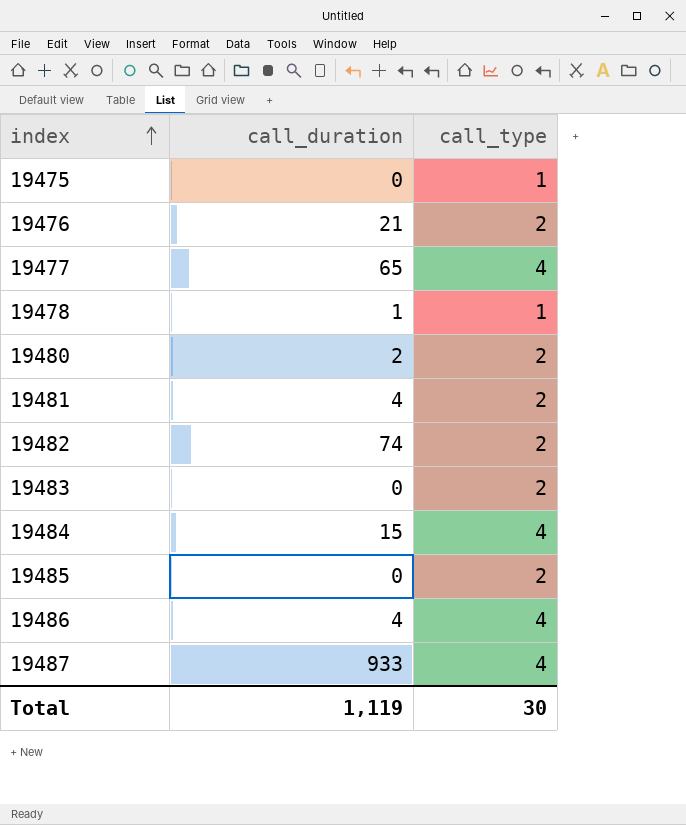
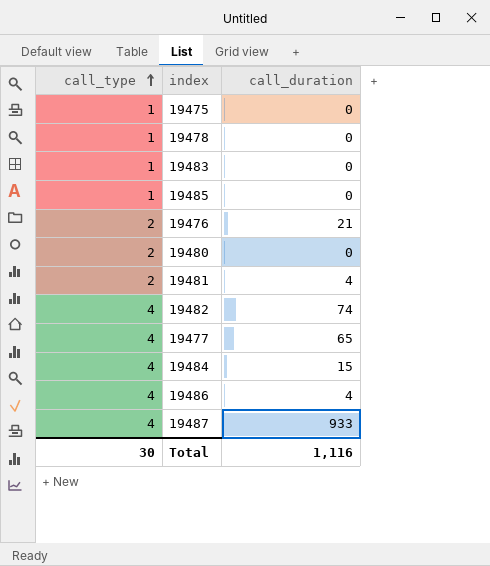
row order: index ascending -> call_type ascending
column call_type | position: 3 -> 1
19478 | call_duration: 1 -> 0
19483 | call_type: 2 -> 1
19485 | call_type: 2 -> 1
19480 | call_duration: 2 -> 0
19482 | call_type: 2 -> 4
Total | call_duration: 1,119 -> 1,116

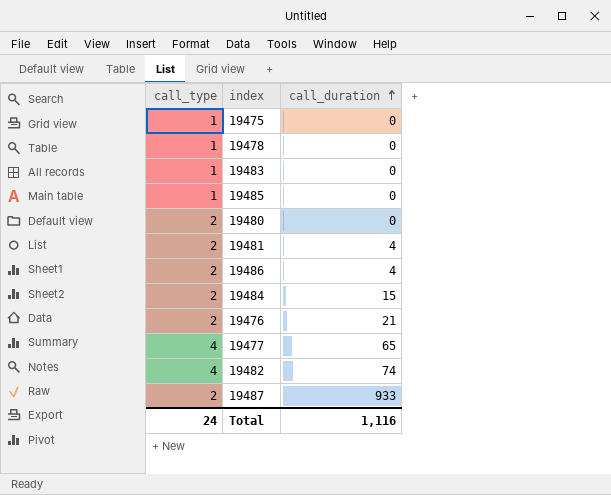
row order: call_type ascending -> call_duration ascending
19486 | call_type: 4 -> 2
19484 | call_type: 4 -> 2
19487 | call_type: 4 -> 2
Total | call_type: 30 -> 24

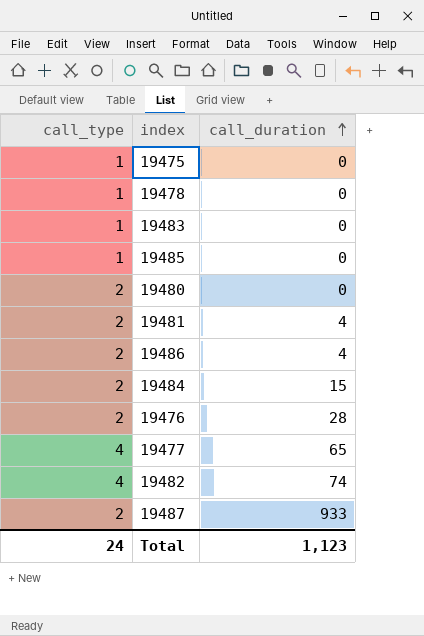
19476 | call_duration: 21 -> 28
Total | call_duration: 1,116 -> 1,123

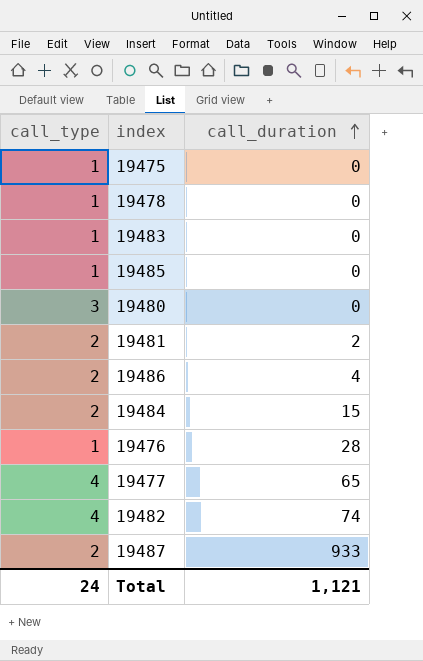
19480 | call_type: 2 -> 3
19481 | call_duration: 4 -> 2
19476 | call_type: 2 -> 1
Total | call_duration: 1,123 -> 1,121

